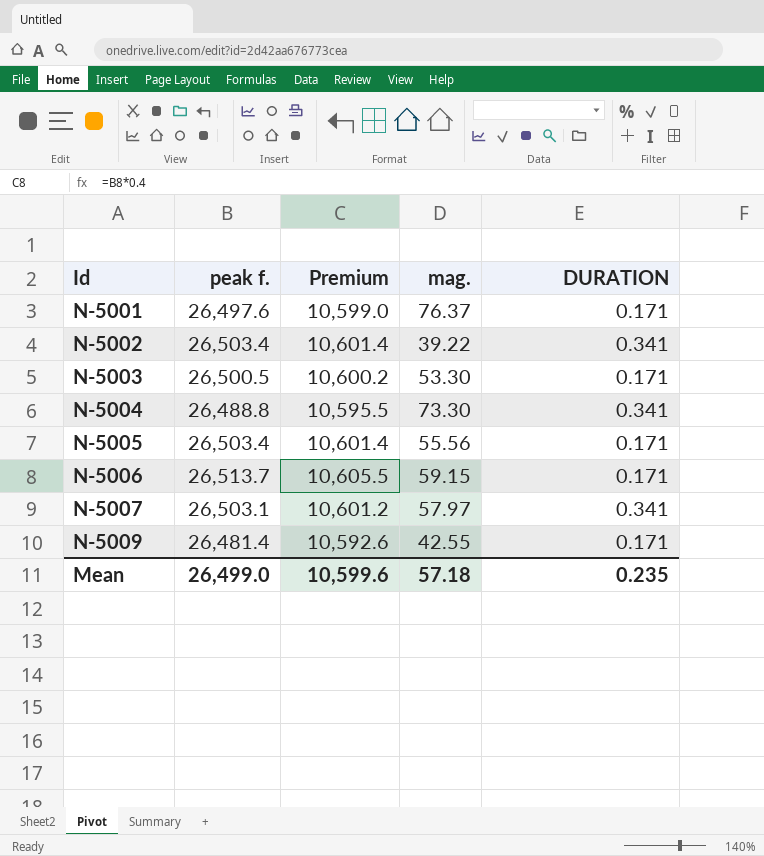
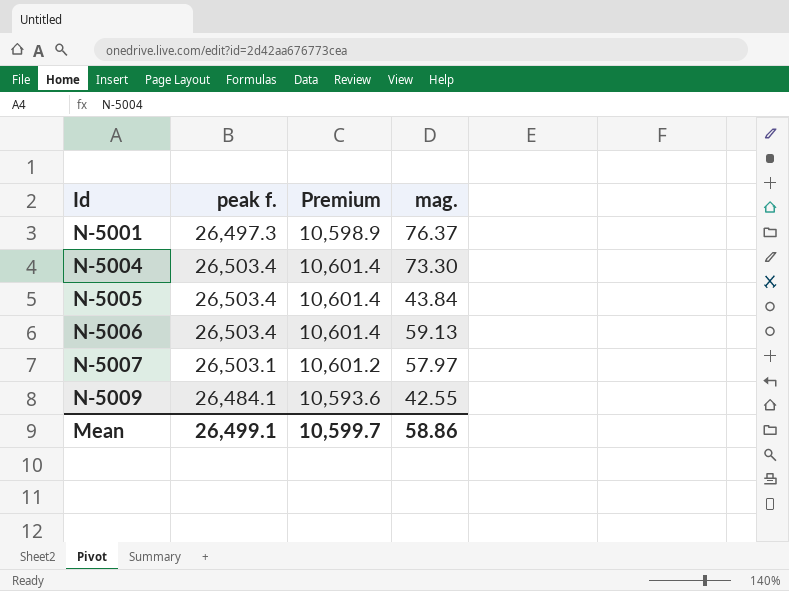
column DURATION | position: 5 -> none
row N-5002: 26,503.4 | 10,601.4 | 39.22 | 0.341 -> none
row N-5003: 26,500.5 | 10,600.2 | 53.30 | 0.171 -> none
N-5001 | peak f.: 26,497.6 -> 26,497.3
N-5001 | Premium: 10,599.0 -> 10,598.9
N-5004 | peak f.: 26,488.8 -> 26,503.4
N-5004 | Premium: 10,595.5 -> 10,601.4
N-5005 | mag.: 55.56 -> 43.84
N-5006 | peak f.: 26,513.7 -> 26,503.4
N-5006 | Premium: 10,605.5 -> 10,601.4
N-5006 | mag.: 59.15 -> 59.13
N-5009 | peak f.: 26,481.4 -> 26,484.1
N-5009 | Premium: 10,592.6 -> 10,593.6
Mean | peak f.: 26,499.0 -> 26,499.1
Mean | Premium: 10,599.6 -> 10,599.7
Mean | mag.: 57.18 -> 58.86

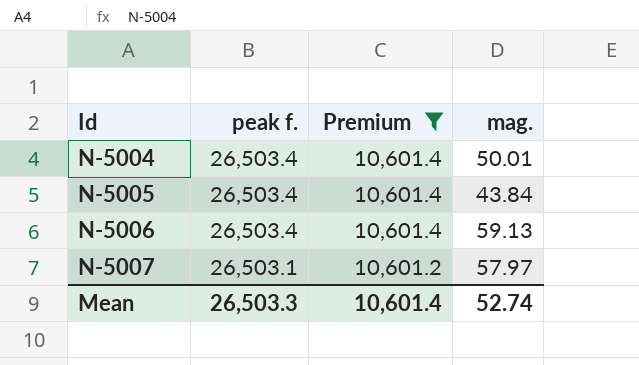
filter: none -> Premium >= 10,601.2
N-5004 | mag.: 73.30 -> 50.01
Mean | peak f.: 26,499.1 -> 26,503.3
Mean | Premium: 10,599.7 -> 10,601.4
Mean | mag.: 58.86 -> 52.74

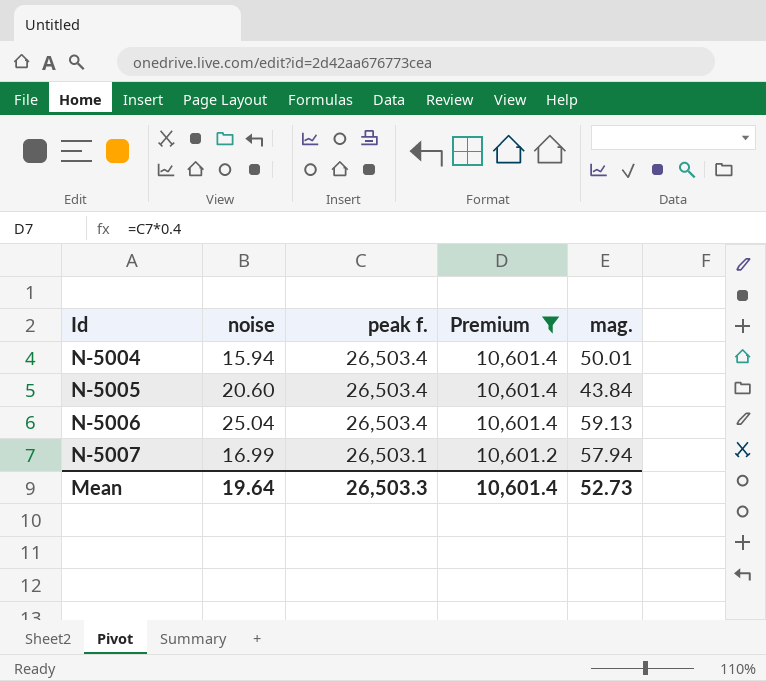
column noise | position: none -> 2
N-5007 | mag.: 57.97 -> 57.94
Mean | mag.: 52.74 -> 52.73

